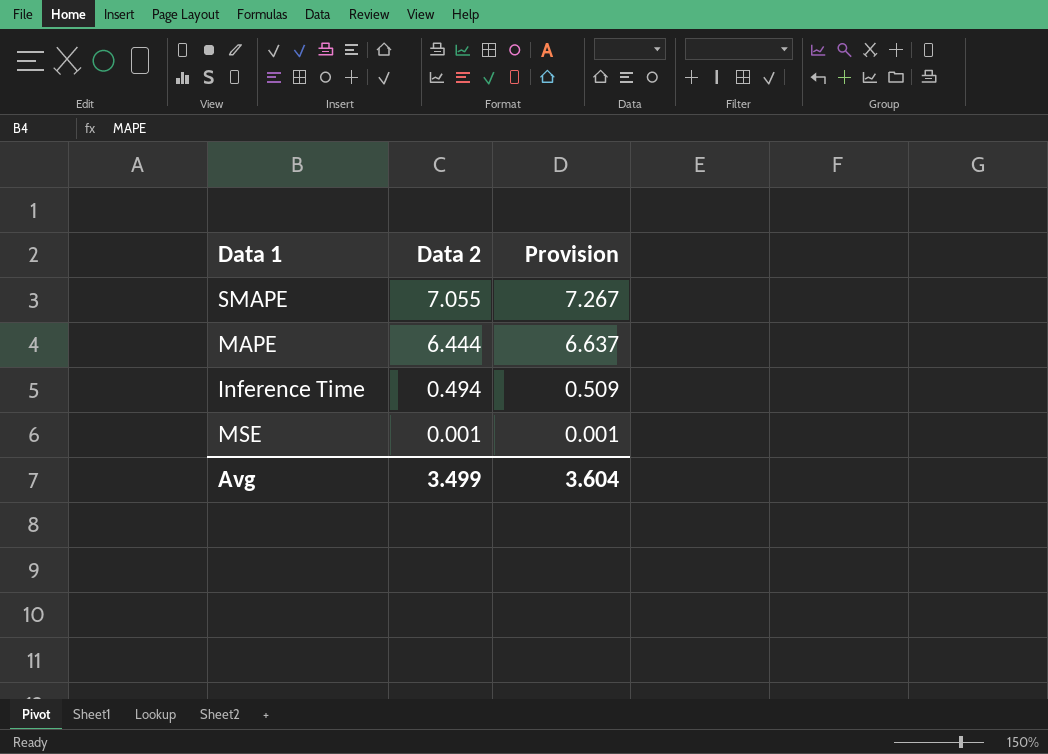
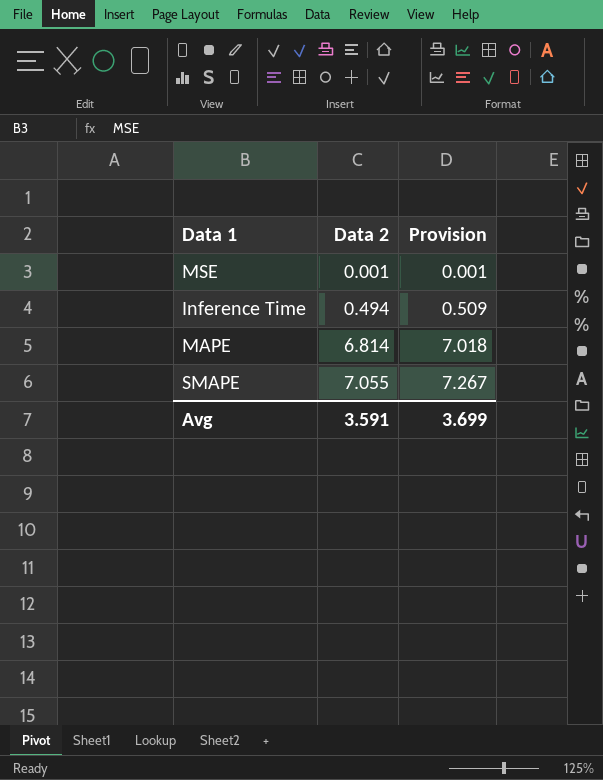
row order: Data 2 descending -> Data 2 ascending
MAPE | Data 2: 6.444 -> 6.814
MAPE | Provision: 6.637 -> 7.018
Avg | Data 2: 3.499 -> 3.591
Avg | Provision: 3.604 -> 3.699

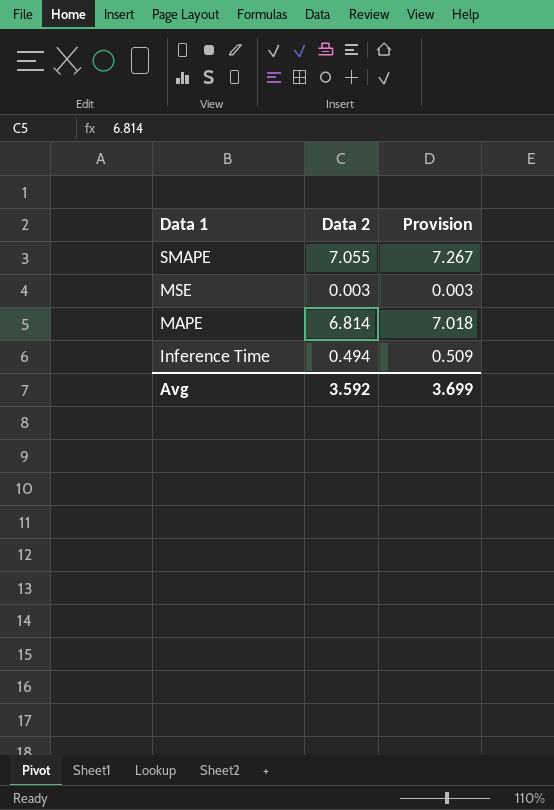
row order: Data 2 ascending -> Data 1 descending
MSE | Data 2: 0.001 -> 0.003
MSE | Provision: 0.001 -> 0.003
Avg | Data 2: 3.591 -> 3.592

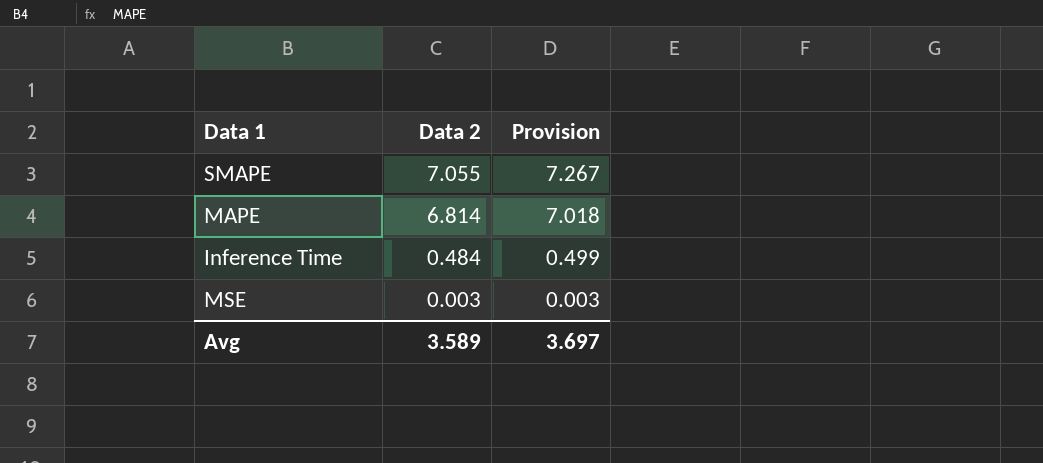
row order: Data 1 descending -> Data 2 descending
Inference Time | Data 2: 0.494 -> 0.484
Inference Time | Provision: 0.509 -> 0.499
Avg | Data 2: 3.592 -> 3.589
Avg | Provision: 3.699 -> 3.697

